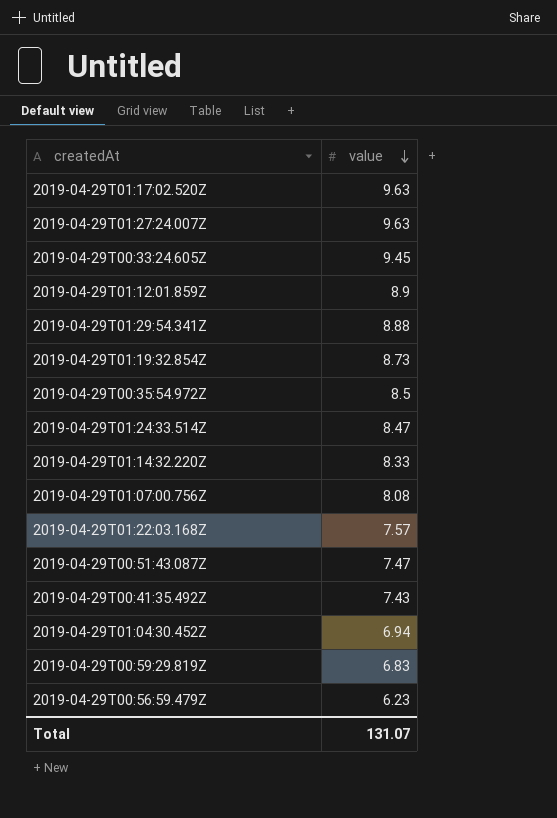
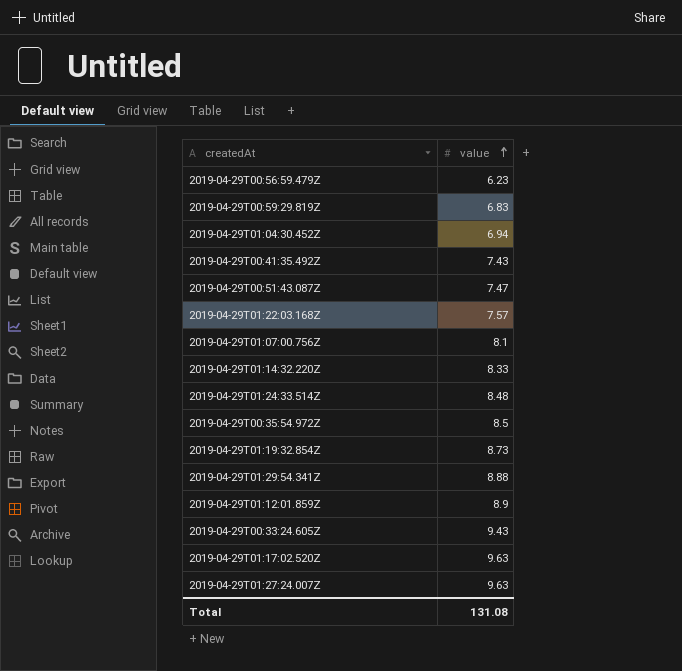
row order: value descending -> value ascending
2019-04-29T01:07:00.756Z | value: 8.08 -> 8.1
2019-04-29T01:24:33.514Z | value: 8.47 -> 8.48
2019-04-29T00:33:24.605Z | value: 9.45 -> 9.43
Total | value: 131.07 -> 131.08

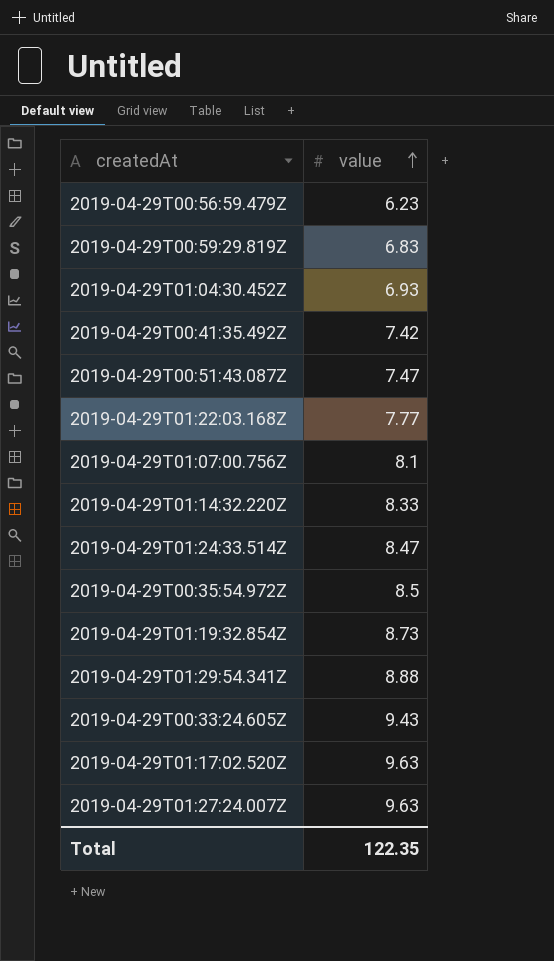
row 2019-04-29T01:12:01.859Z: 8.9 -> none
2019-04-29T01:04:30.452Z | value: 6.94 -> 6.93
2019-04-29T00:41:35.492Z | value: 7.43 -> 7.42
2019-04-29T01:22:03.168Z | value: 7.57 -> 7.77
2019-04-29T01:24:33.514Z | value: 8.48 -> 8.47
Total | value: 131.08 -> 122.35

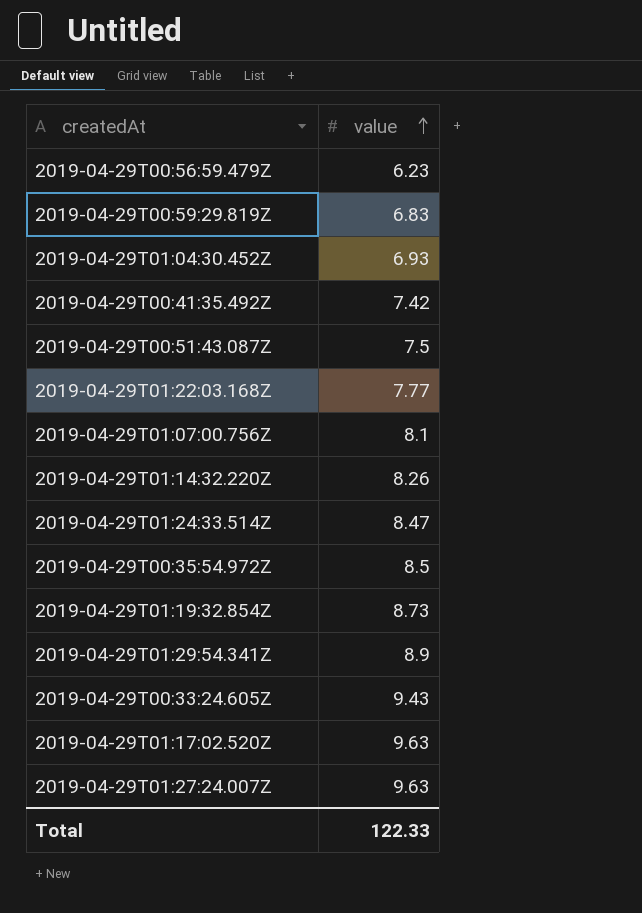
2019-04-29T00:51:43.087Z | value: 7.47 -> 7.5
2019-04-29T01:14:32.220Z | value: 8.33 -> 8.26
2019-04-29T01:29:54.341Z | value: 8.88 -> 8.9
Total | value: 122.35 -> 122.33

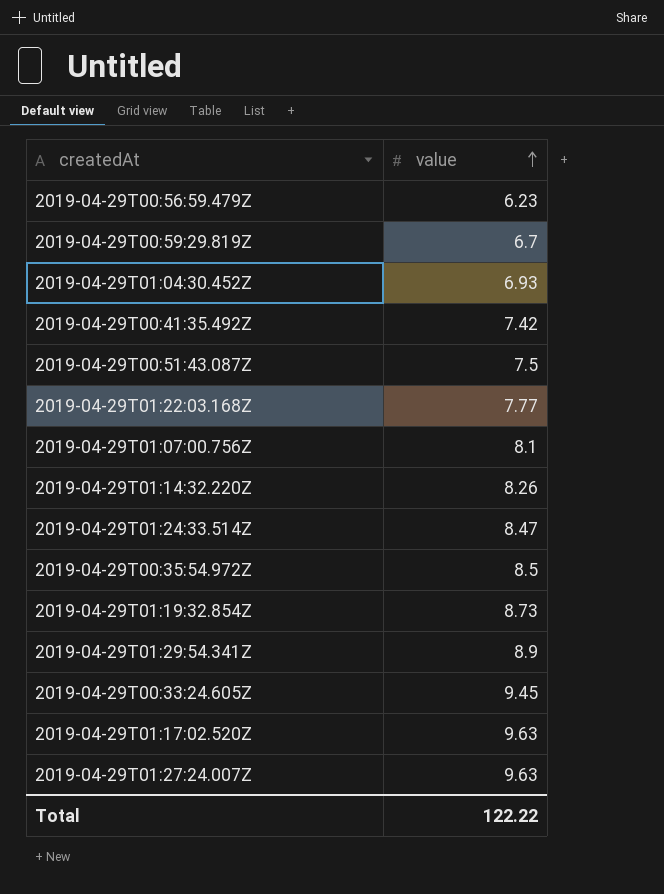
2019-04-29T00:59:29.819Z | value: 6.83 -> 6.7
2019-04-29T00:33:24.605Z | value: 9.43 -> 9.45
Total | value: 122.33 -> 122.22

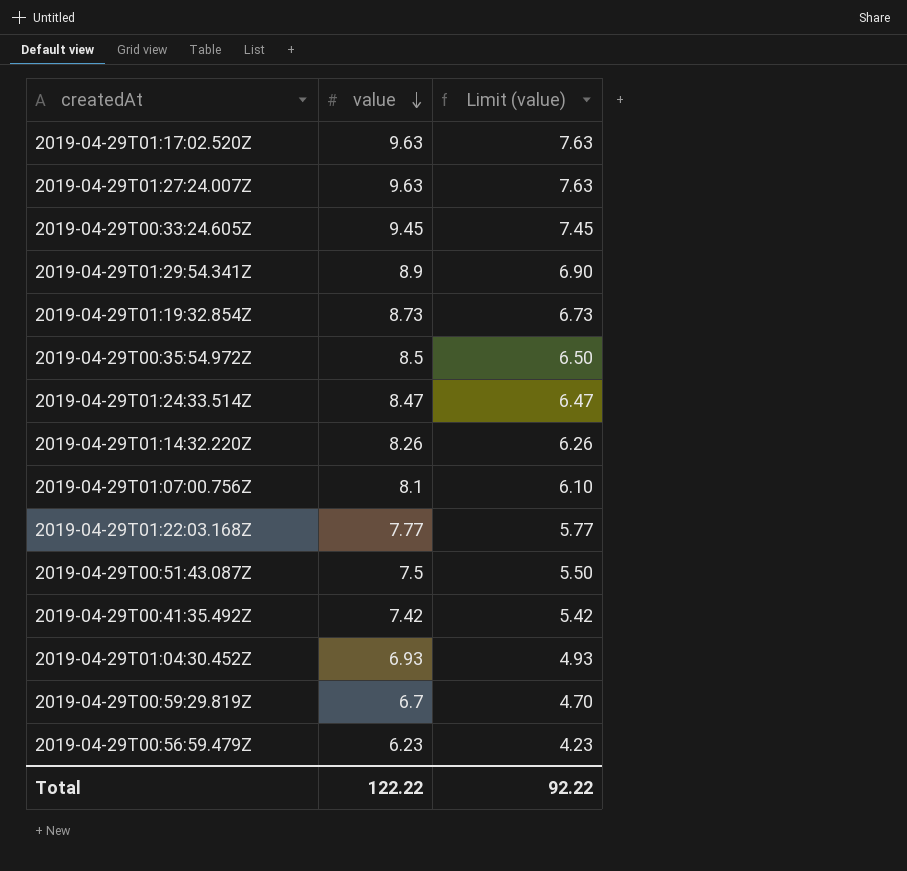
row order: value ascending -> value descending
column Limit (value) | formula: none -> [value] - 2

